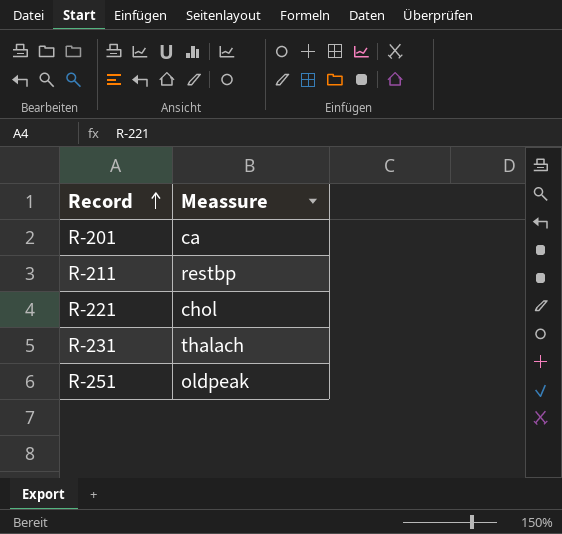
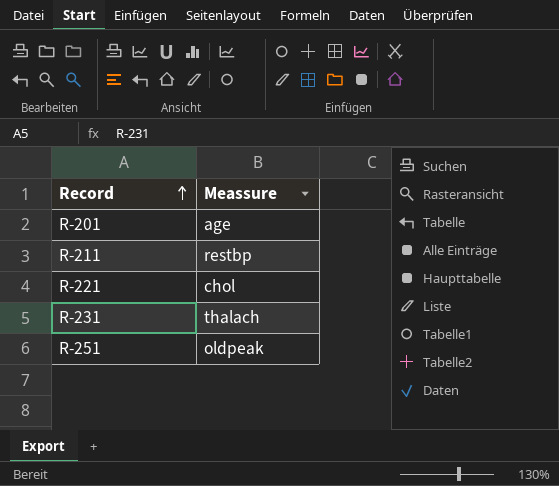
R-201 | Meassure: ca -> age

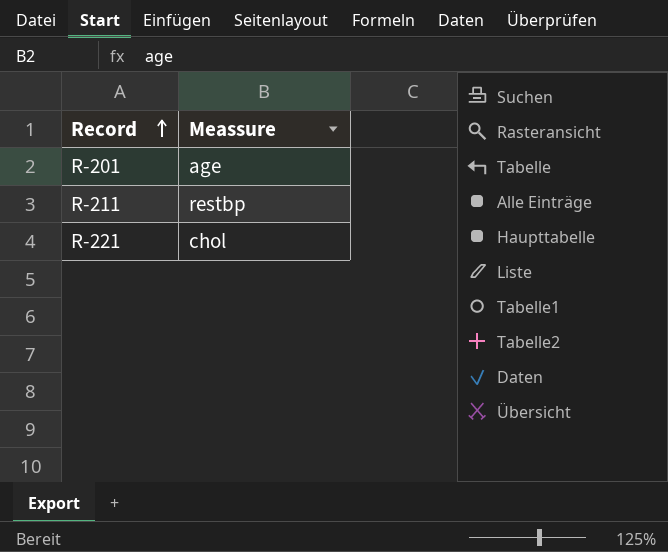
row R-231: thalach -> none
row R-251: oldpeak -> none

